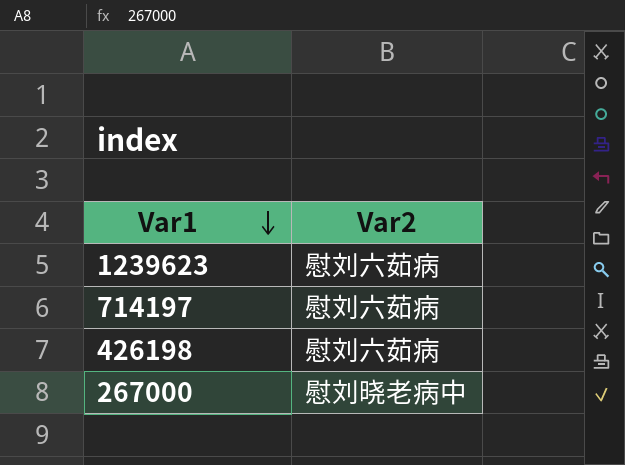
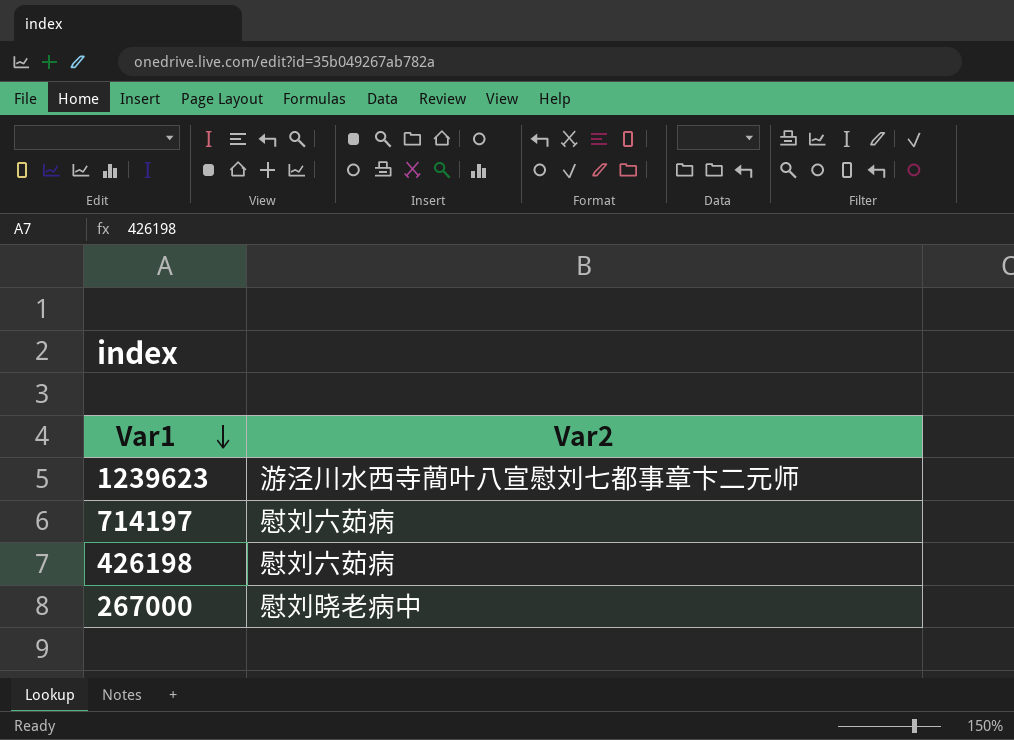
1239623 | Var2: 慰刘六茹病 -> 游泾川水西寺蕳叶八宣慰刘七都事章卞二元师

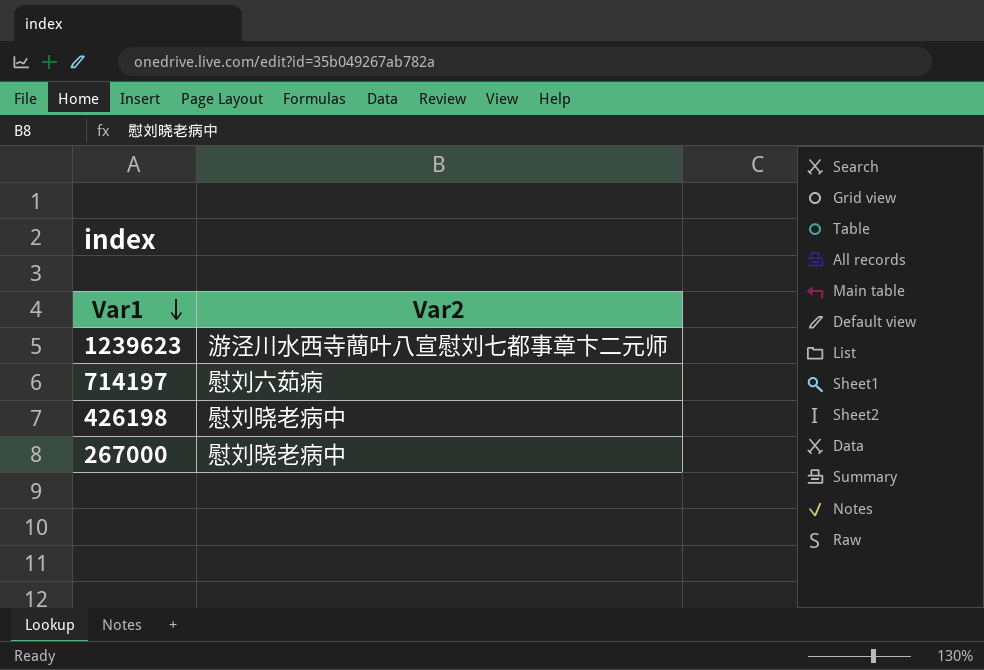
426198 | Var2: 慰刘六茹病 -> 慰刘晓老病中

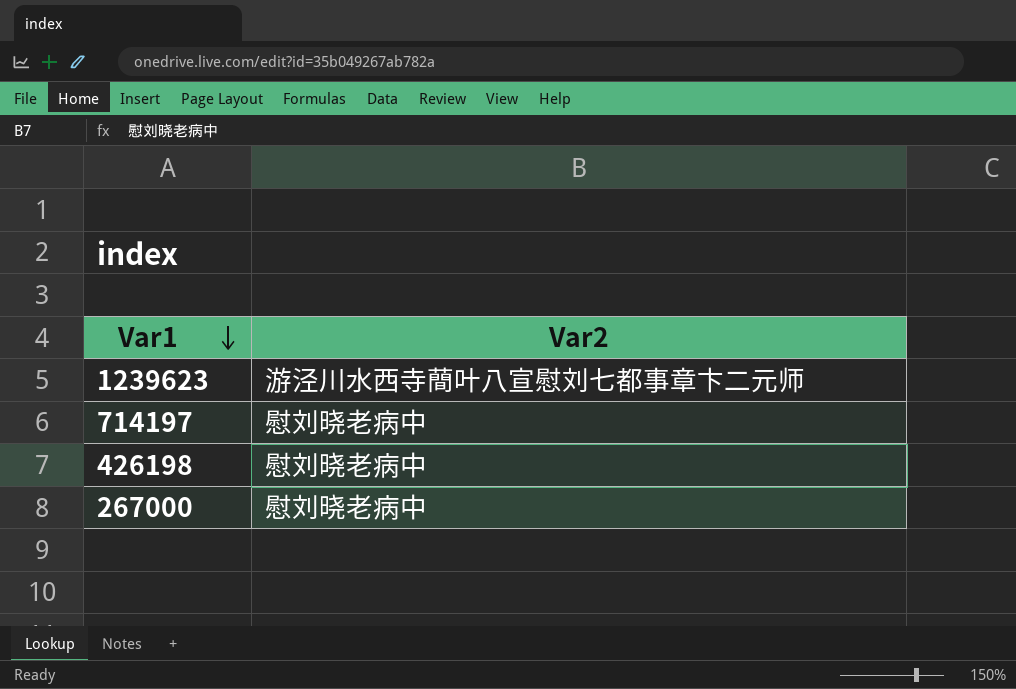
714197 | Var2: 慰刘六茹病 -> 慰刘晓老病中

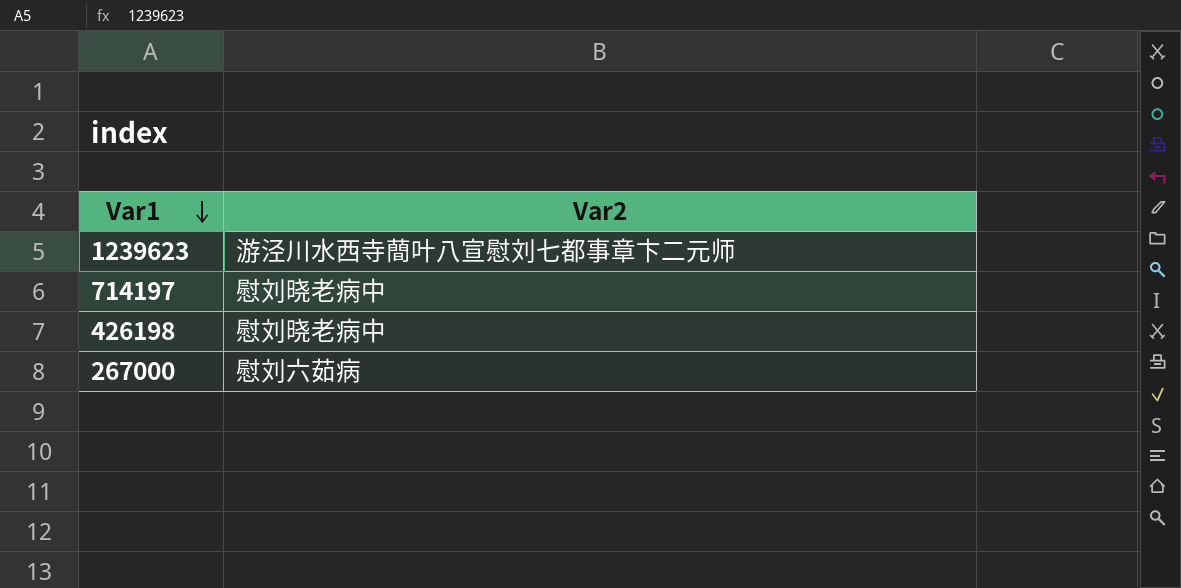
267000 | Var2: 慰刘晓老病中 -> 慰刘六茹病

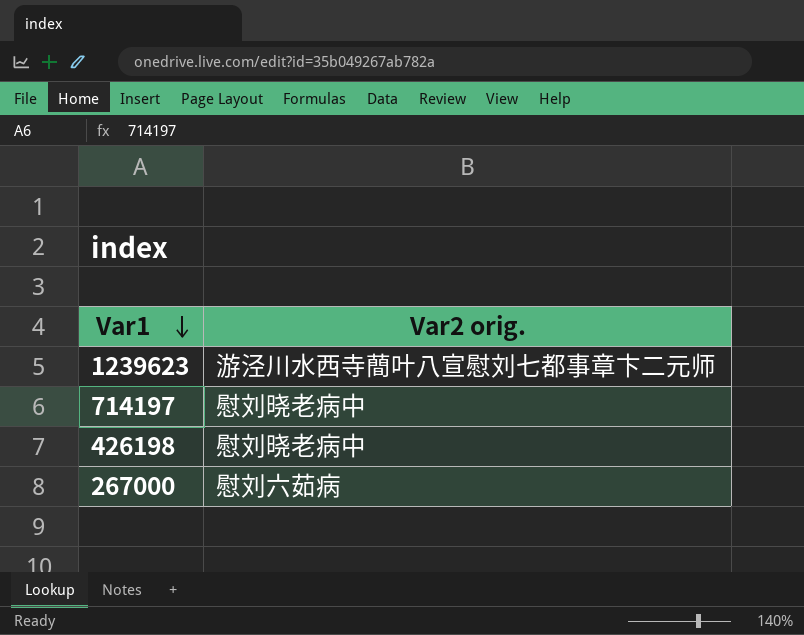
column name: Var2 -> Var2 orig.

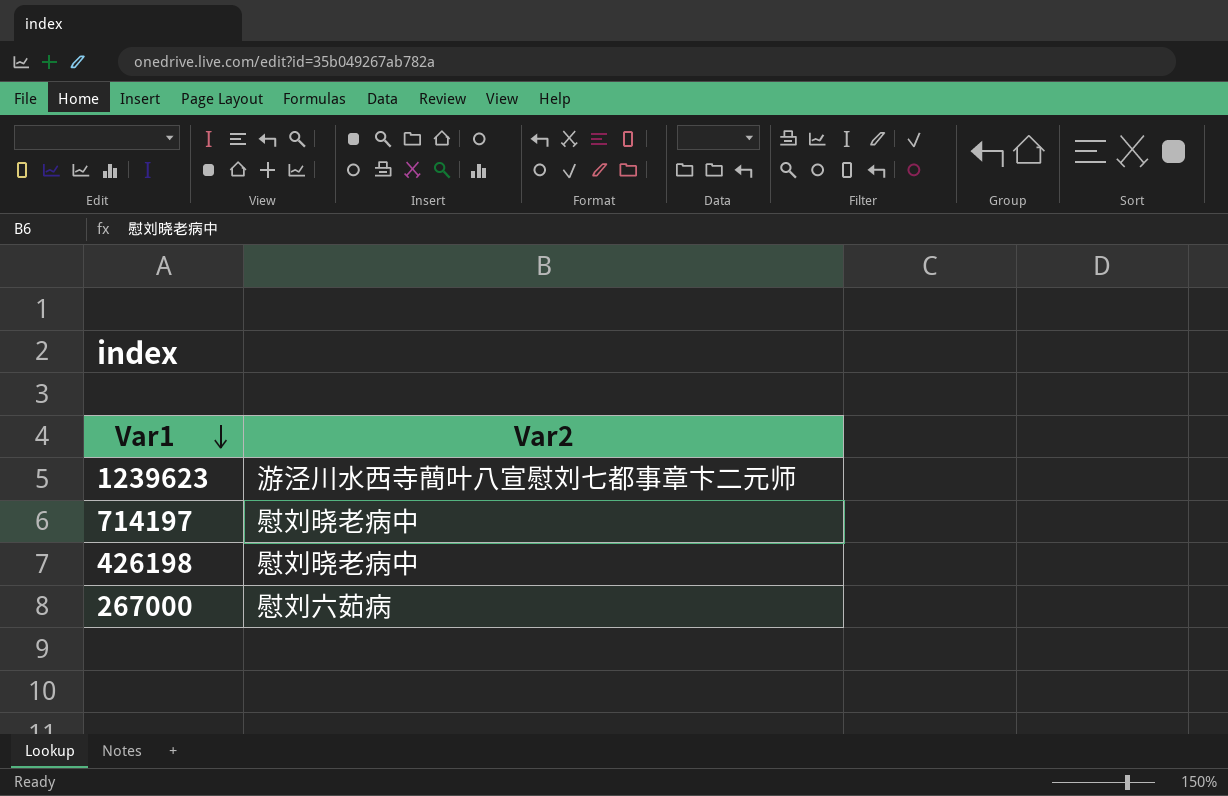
column name: Var2 orig. -> Var2

